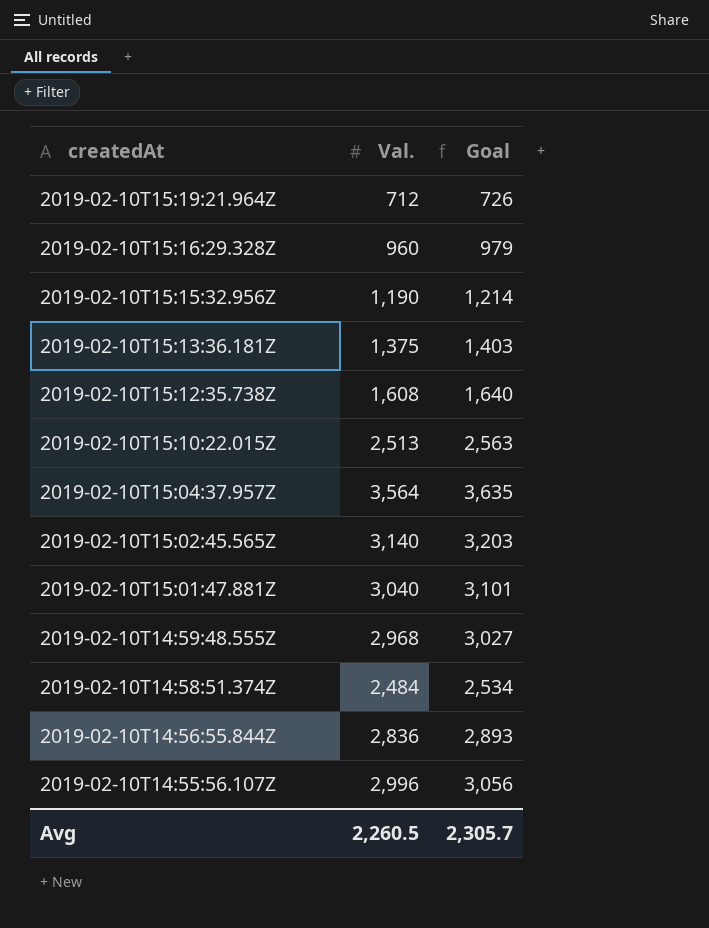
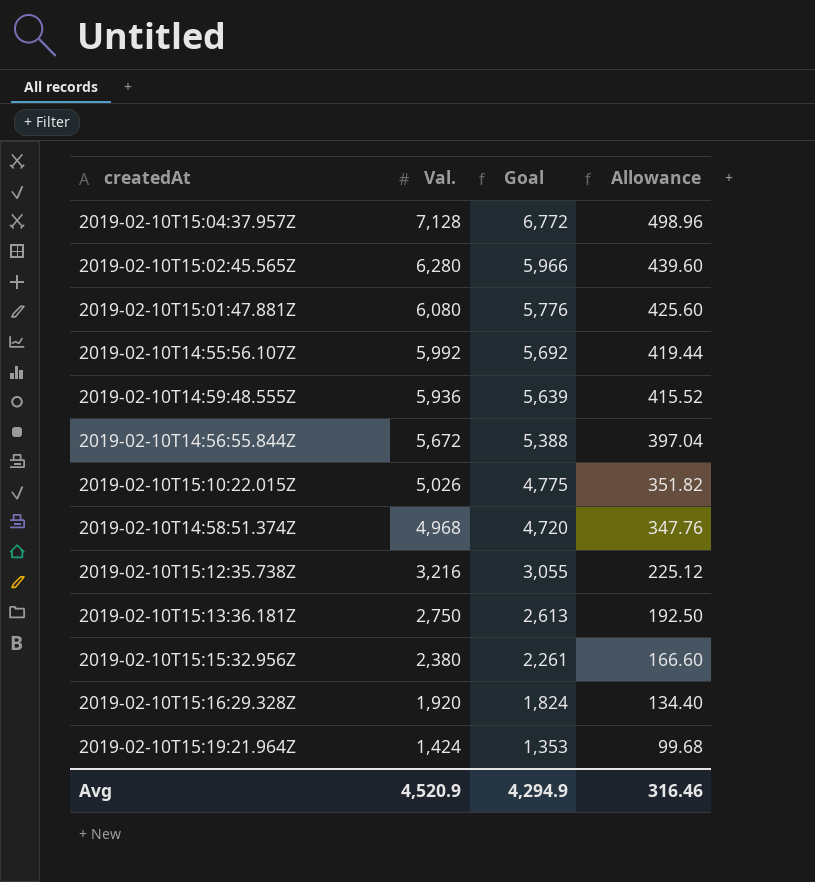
row order: createdAt descending -> Val. descending
column Goal | formula: [Val.] * 1.02 -> [Val.] * 0.95
column Allowance | formula: none -> [Val.] * 0.07
2019-02-10T15:04:37.957Z | Val.: 3,564 -> 7,128
2019-02-10T15:02:45.565Z | Val.: 3,140 -> 6,280
2019-02-10T15:01:47.881Z | Val.: 3,040 -> 6,080
2019-02-10T14:55:56.107Z | Val.: 2,996 -> 5,992
2019-02-10T14:59:48.555Z | Val.: 2,968 -> 5,936
2019-02-10T14:56:55.844Z | Val.: 2,836 -> 5,672
2019-02-10T15:10:22.015Z | Val.: 2,513 -> 5,026
2019-02-10T14:58:51.374Z | Val.: 2,484 -> 4,968
2019-02-10T15:12:35.738Z | Val.: 1,608 -> 3,216
2019-02-10T15:13:36.181Z | Val.: 1,375 -> 2,750
2019-02-10T15:15:32.956Z | Val.: 1,190 -> 2,380
2019-02-10T15:16:29.328Z | Val.: 960 -> 1,920
2019-02-10T15:19:21.964Z | Val.: 712 -> 1,424
Avg | Val.: 2,260.5 -> 4,520.9
Avg | Goal: 2,305.7 -> 4,294.9

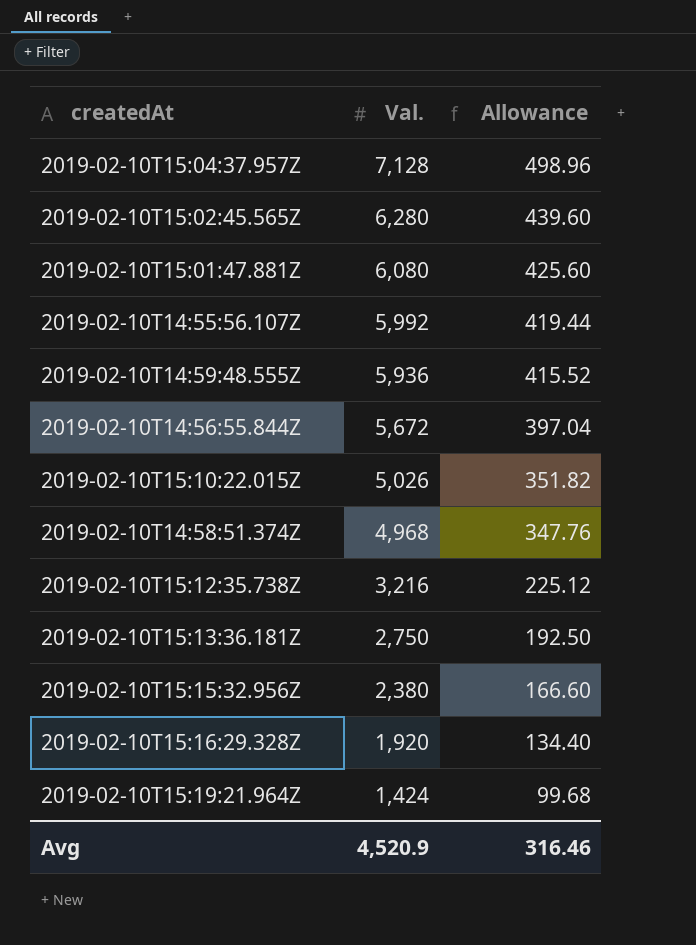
column Goal | formula: [Val.] * 0.95 -> none

